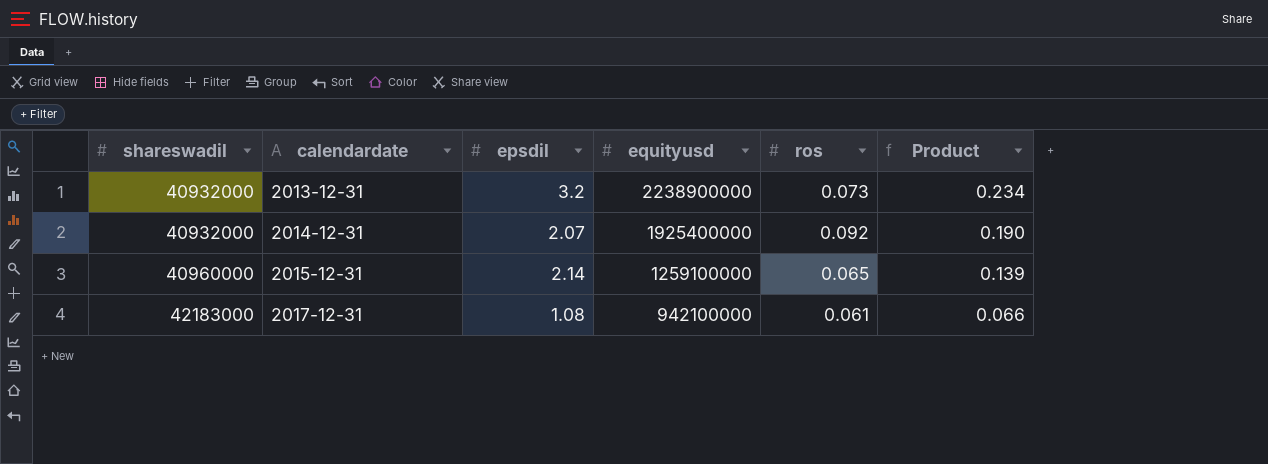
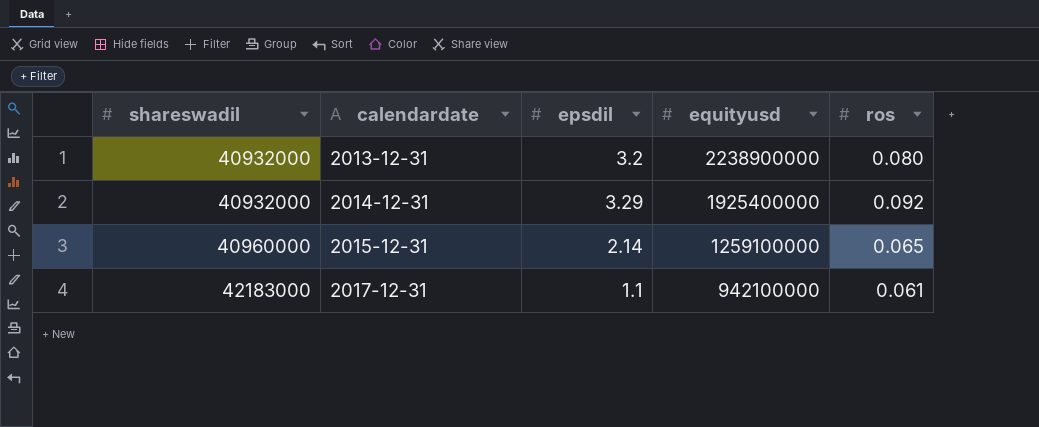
column Product | formula: [epsdil] * [ros] -> none
2013-12-31 | ros: 0.073 -> 0.080
2014-12-31 | epsdil: 2.07 -> 3.29
2017-12-31 | epsdil: 1.08 -> 1.1

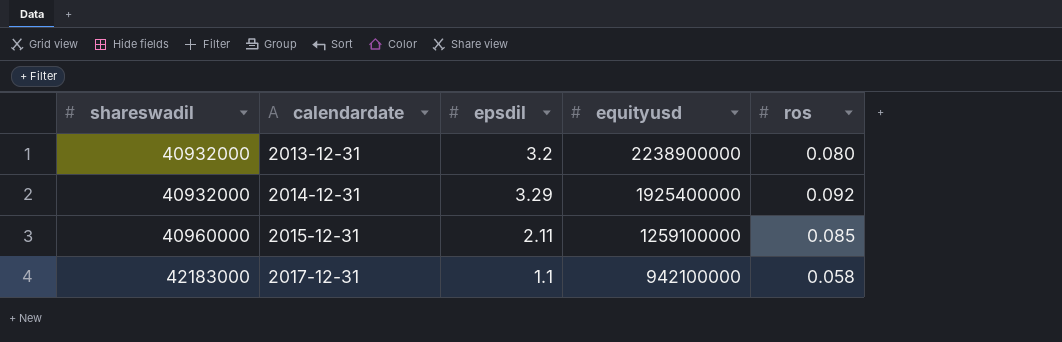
2015-12-31 | epsdil: 2.14 -> 2.11
2015-12-31 | ros: 0.065 -> 0.085
2017-12-31 | ros: 0.061 -> 0.058

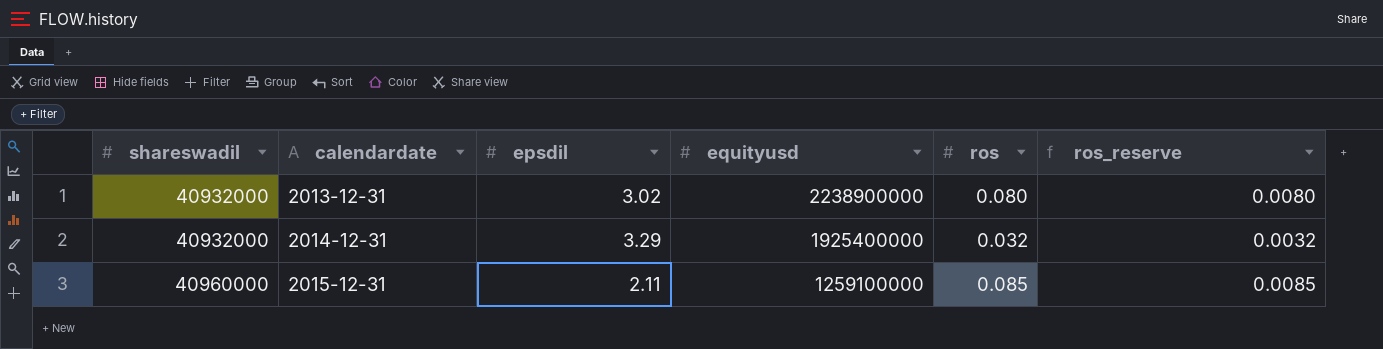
column ros_reserve | formula: none -> [ros] * 0.1
row 2017-12-31: 42183000 | 1.1 | 942100000 | 0.058 -> none
2013-12-31 | epsdil: 3.2 -> 3.02
2014-12-31 | ros: 0.092 -> 0.032

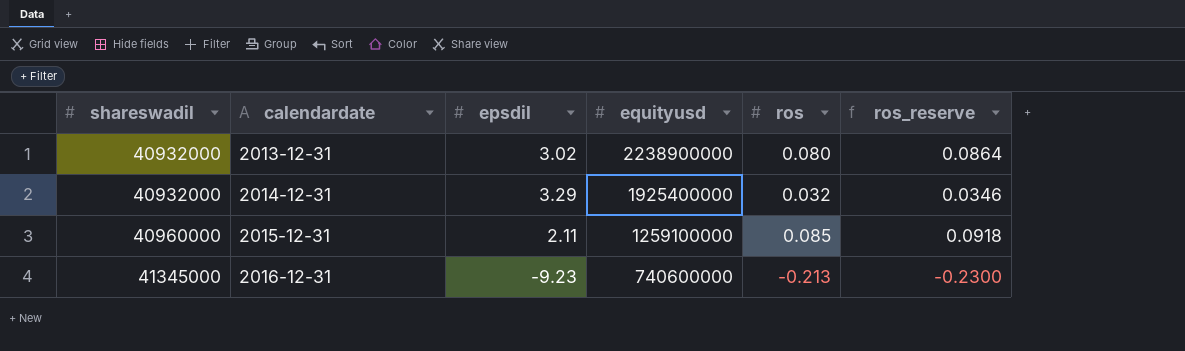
column ros_reserve | formula: [ros] * 0.1 -> [ros] * 1.08
row 2016-12-31: none -> 41345000 | -9.23 | 740600000 | -0.213 | -0.2300

